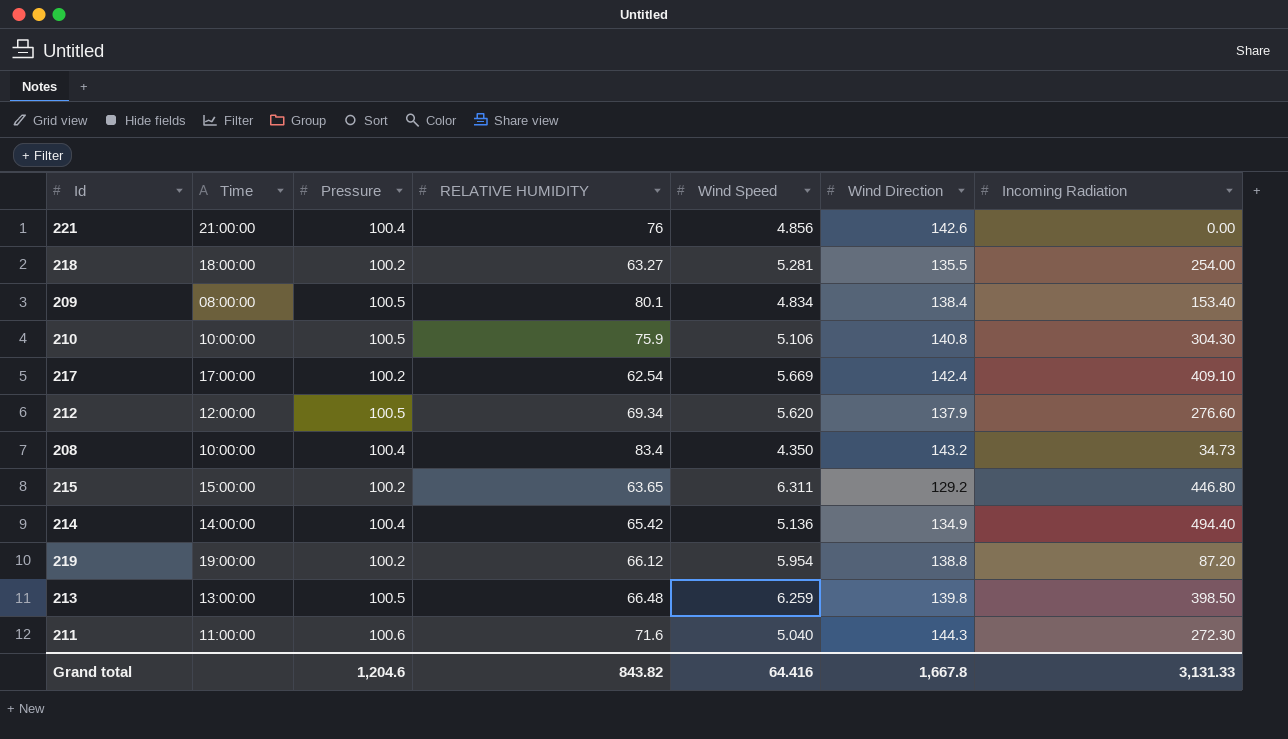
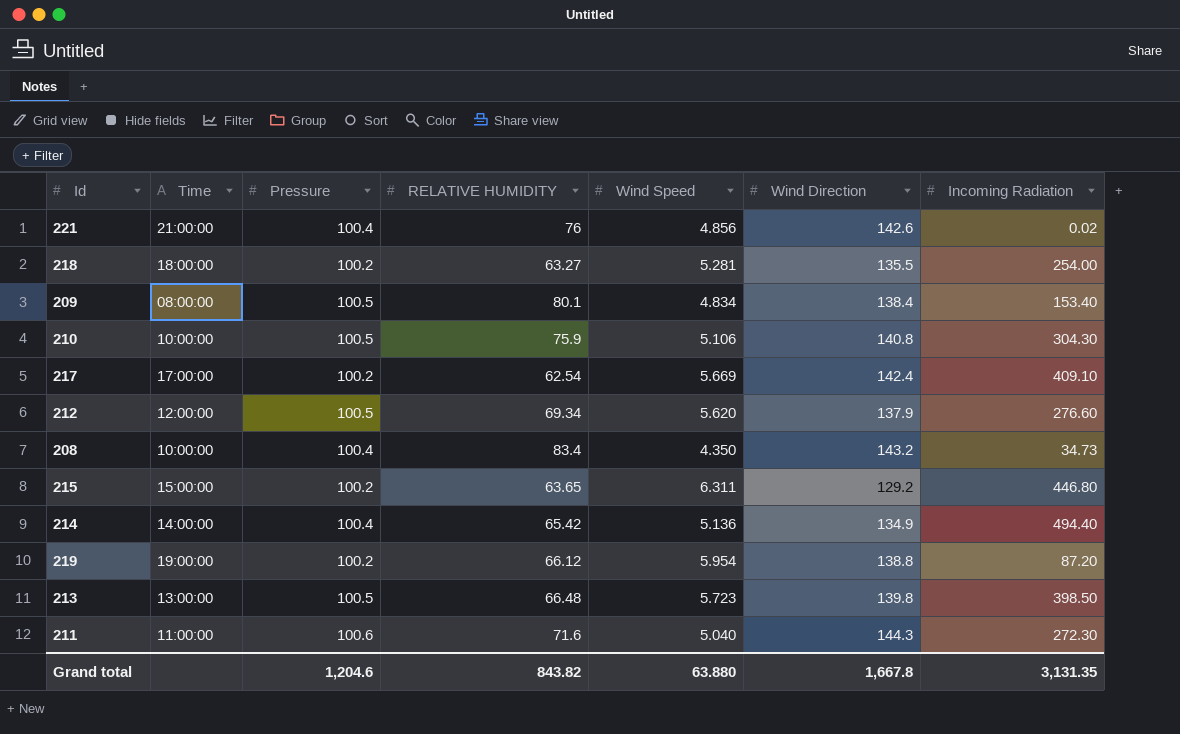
221 | Incoming Radiation: 0.00 -> 0.02
213 | Wind Speed: 6.259 -> 5.723
Grand total | Wind Speed: 64.416 -> 63.880
Grand total | Incoming Radiation: 3,131.33 -> 3,131.35

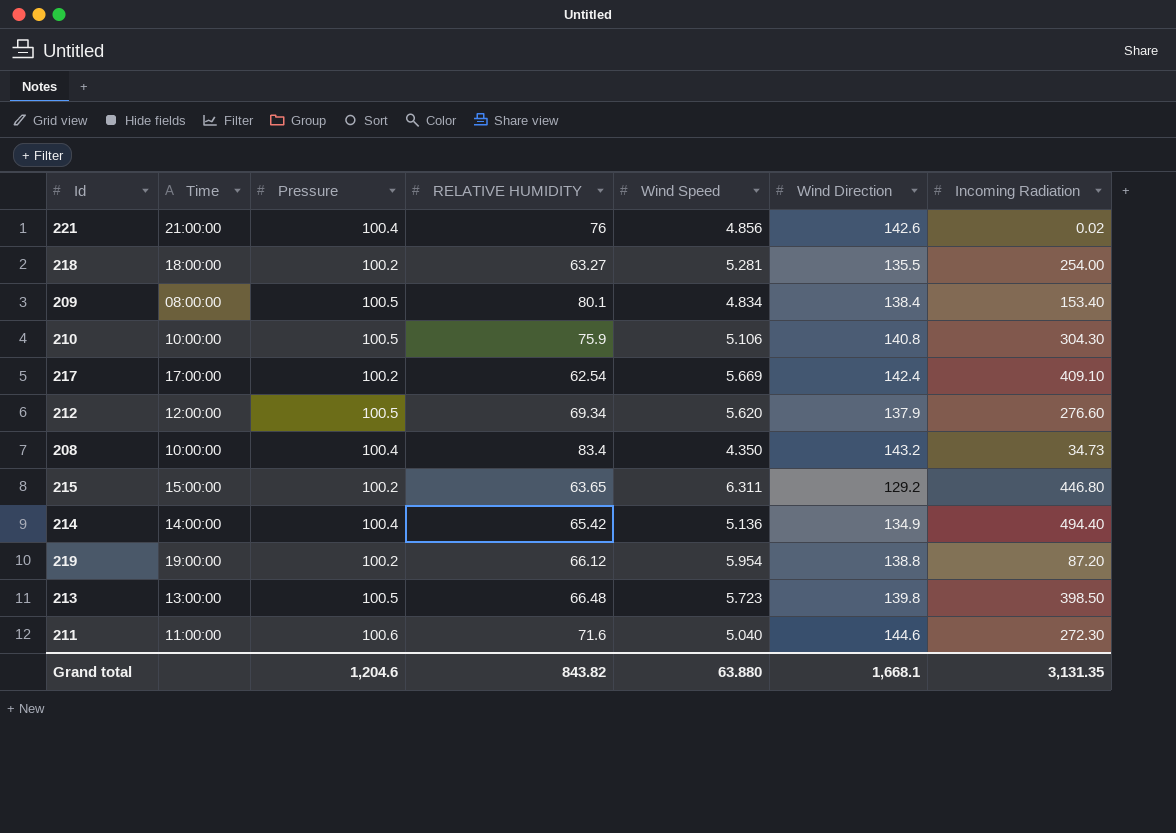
211 | Wind Direction: 144.3 -> 144.6
Grand total | Wind Direction: 1,667.8 -> 1,668.1

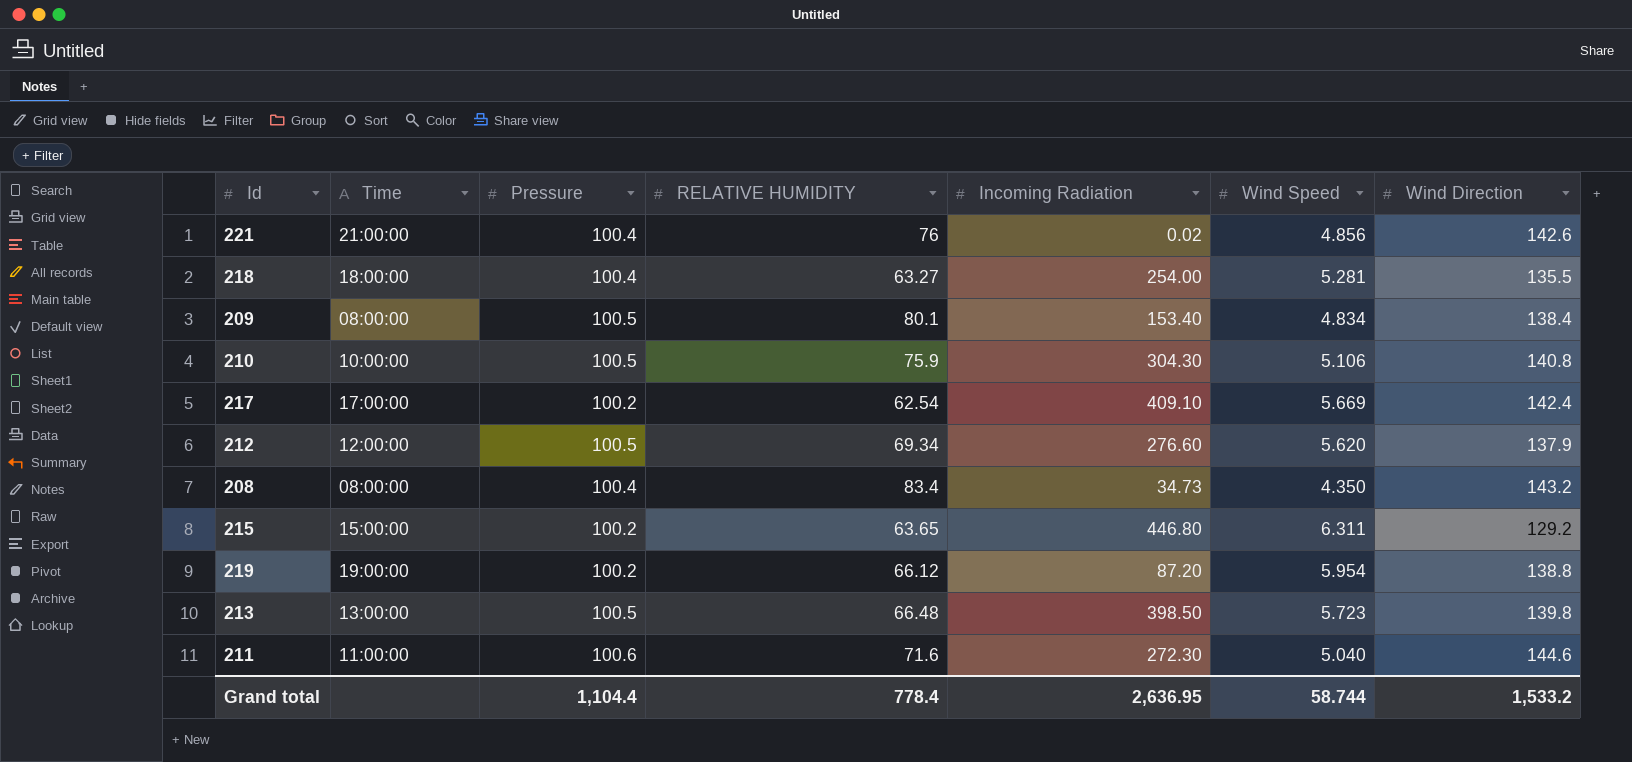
column Incoming Radiation | position: 7 -> 5
row 214: 14:00:00 | 100.4 | 65.42 | 5.136 | 134.9 | 494.40 -> none
218 | Pressure: 100.2 -> 100.4
208 | Time: 10:00:00 -> 08:00:00
Grand total | Pressure: 1,204.6 -> 1,104.4
Grand total | RELATIVE HUMIDITY: 843.82 -> 778.4
Grand total | Incoming Radiation: 3,131.35 -> 2,636.95
Grand total | Wind Speed: 63.880 -> 58.744
Grand total | Wind Direction: 1,668.1 -> 1,533.2

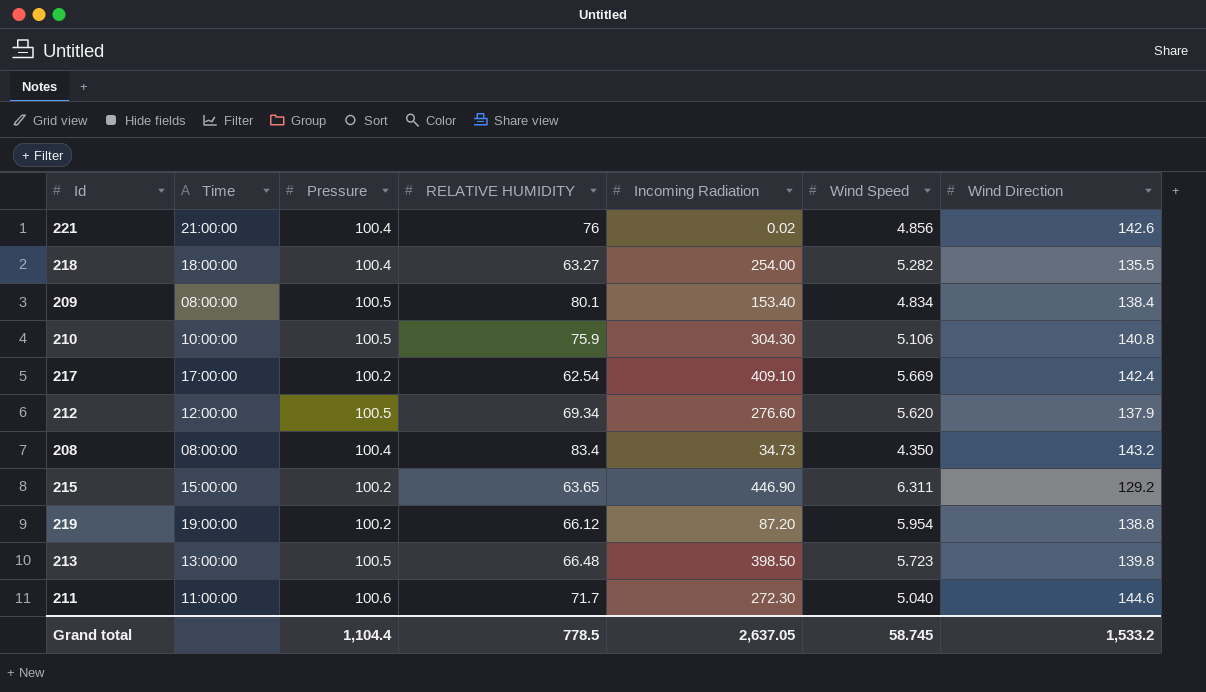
218 | Wind Speed: 5.281 -> 5.282
215 | Incoming Radiation: 446.80 -> 446.90
211 | RELATIVE HUMIDITY: 71.6 -> 71.7
Grand total | RELATIVE HUMIDITY: 778.4 -> 778.5
Grand total | Incoming Radiation: 2,636.95 -> 2,637.05
Grand total | Wind Speed: 58.744 -> 58.745

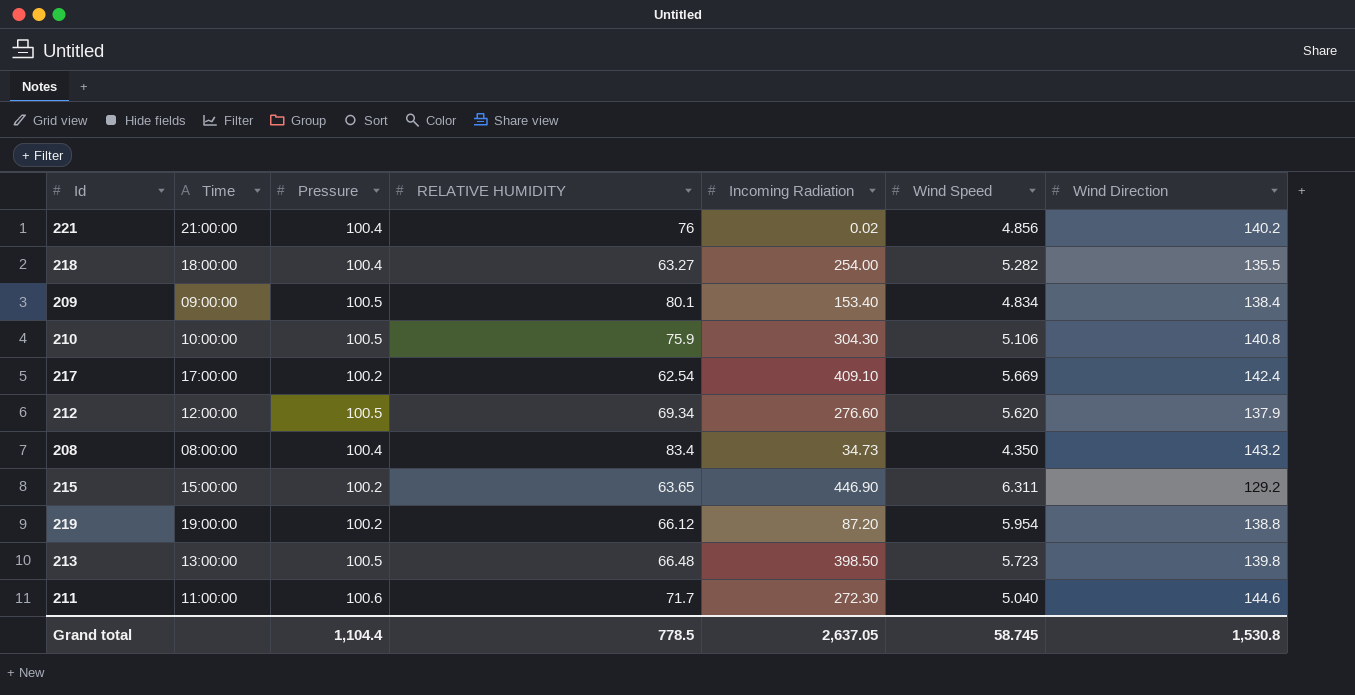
221 | Wind Direction: 142.6 -> 140.2
209 | Time: 08:00:00 -> 09:00:00
Grand total | Wind Direction: 1,533.2 -> 1,530.8

